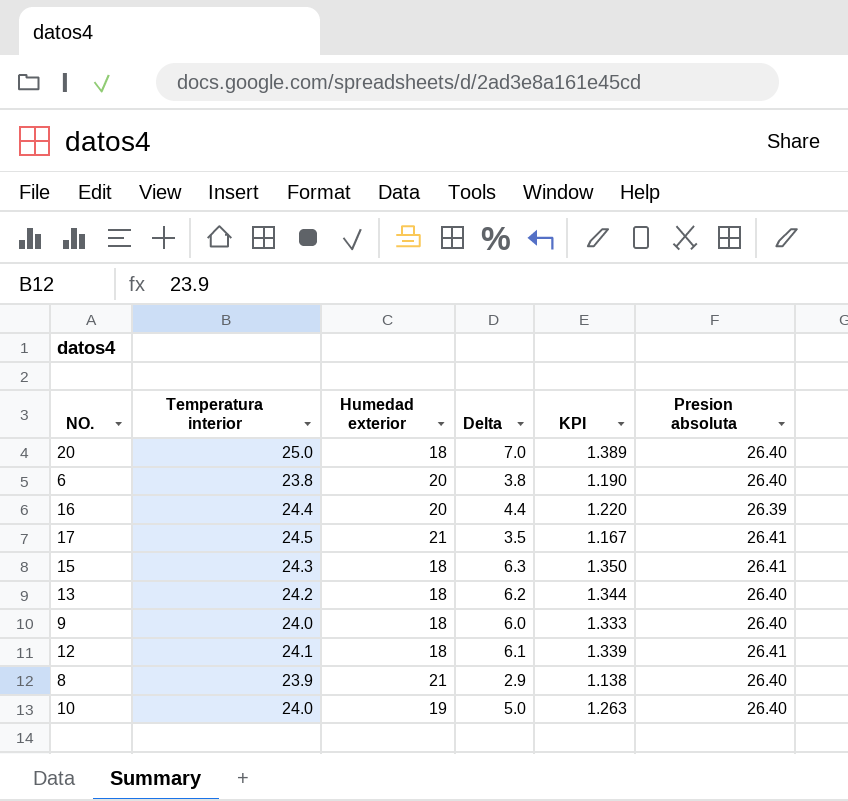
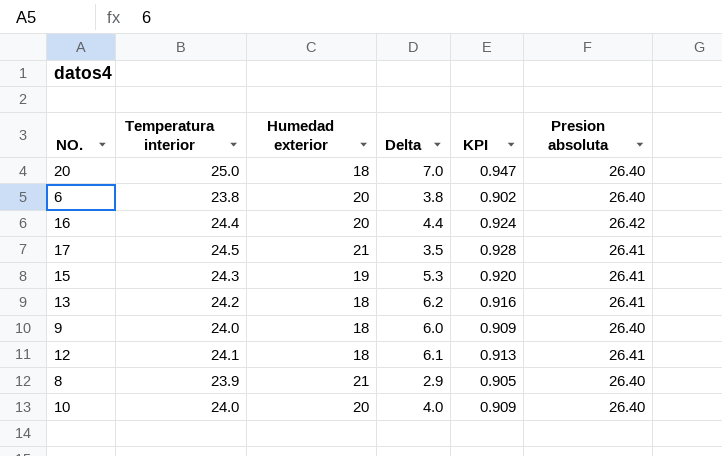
column KPI | formula: [Temperatura interior] / [Humedad exterior] -> [Temperatura interior] / [Presion absoluta]
16 | Presion absoluta: 26.39 -> 26.42
15 | Humedad exterior: 18 -> 19
15 | Delta: 6.3 -> 5.3
13 | Presion absoluta: 26.40 -> 26.41
10 | Humedad exterior: 19 -> 20
10 | Delta: 5.0 -> 4.0

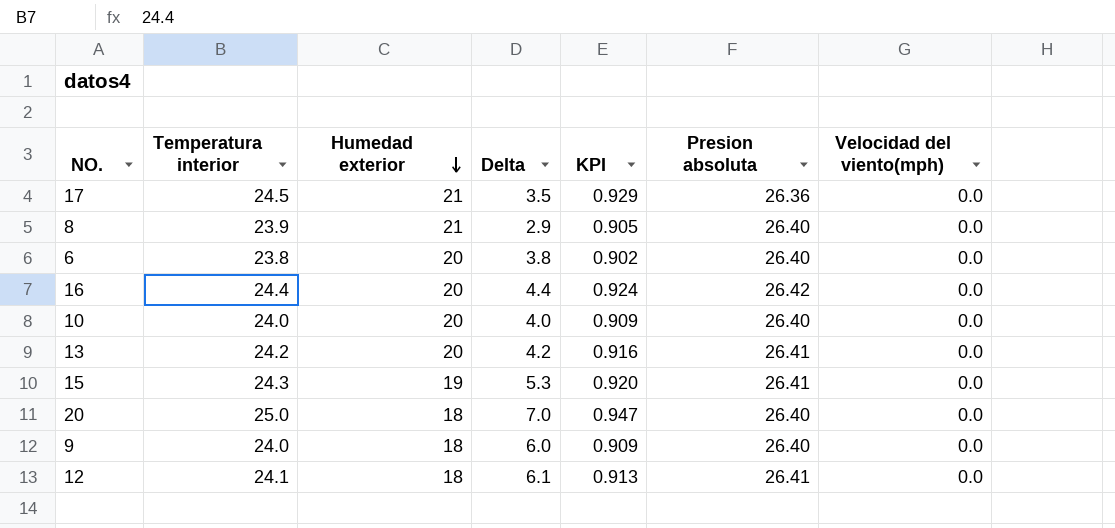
row order: none -> Humedad exterior descending
column Velocidad del viento(mph) | position: none -> 7
17 | KPI: 0.928 -> 0.929
17 | Presion absoluta: 26.41 -> 26.36
13 | Humedad exterior: 18 -> 20
13 | Delta: 6.2 -> 4.2

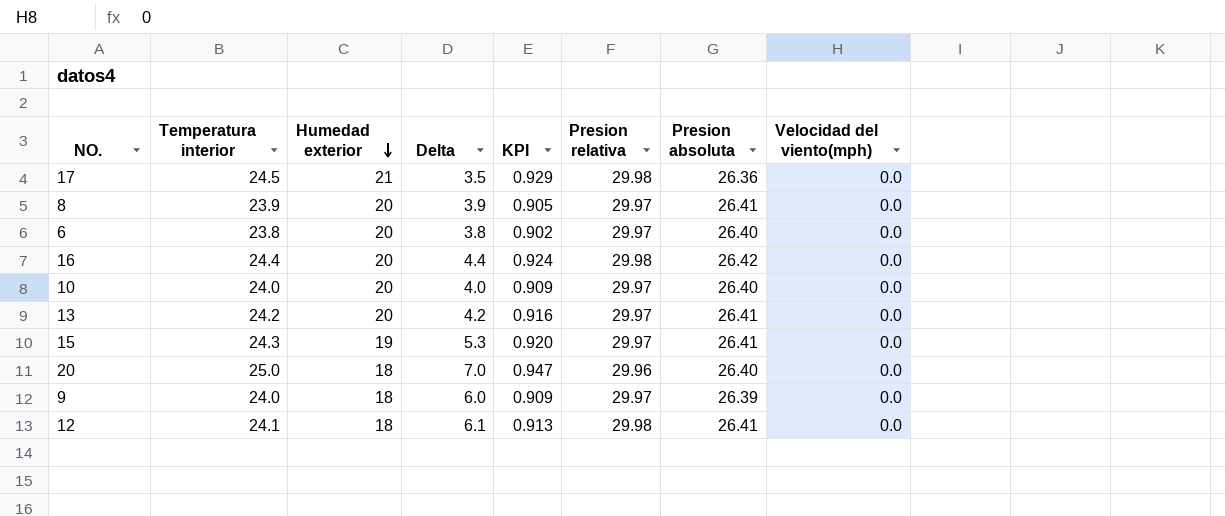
column Presion relativa | position: none -> 6
8 | Humedad exterior: 21 -> 20
8 | Delta: 2.9 -> 3.9
8 | Presion absoluta: 26.40 -> 26.41
9 | Presion absoluta: 26.40 -> 26.39

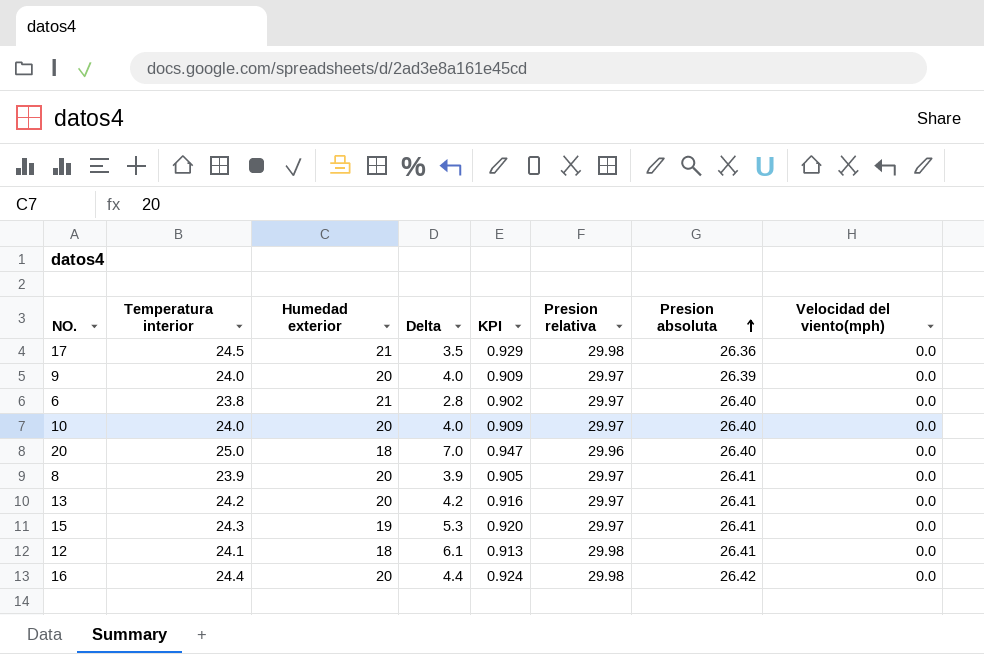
row order: Humedad exterior descending -> Presion absoluta ascending
9 | Humedad exterior: 18 -> 20
9 | Delta: 6.0 -> 4.0
6 | Humedad exterior: 20 -> 21
6 | Delta: 3.8 -> 2.8

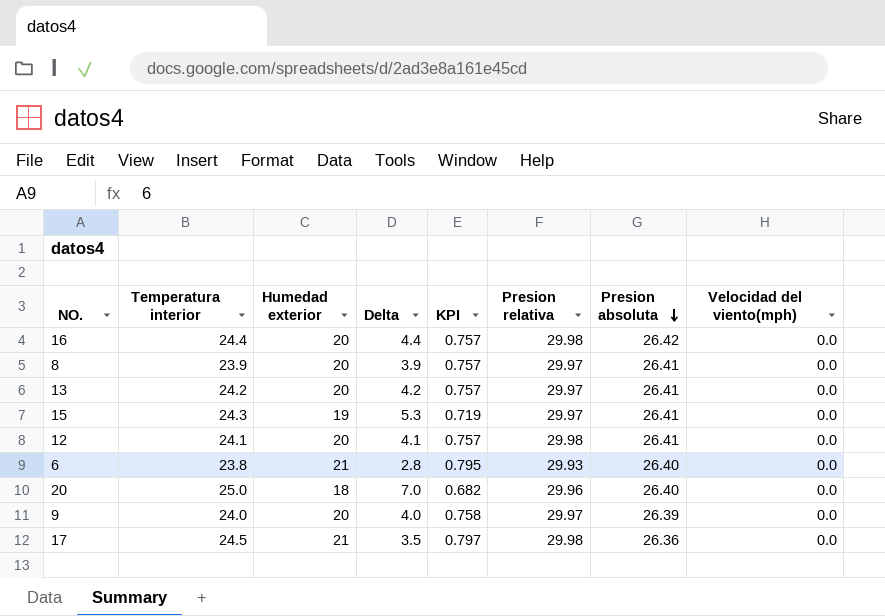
row order: Presion absoluta ascending -> Presion absoluta descending
column KPI | formula: [Temperatura interior] / [Presion absoluta] -> [Humedad exterior] / [Presion absoluta]
row 10: 24.0 | 20 | 4.0 | 0.909 | 29.97 | 26.40 | 0.0 -> none
12 | Humedad exterior: 18 -> 20
12 | Delta: 6.1 -> 4.1
6 | Presion relativa: 29.97 -> 29.93

